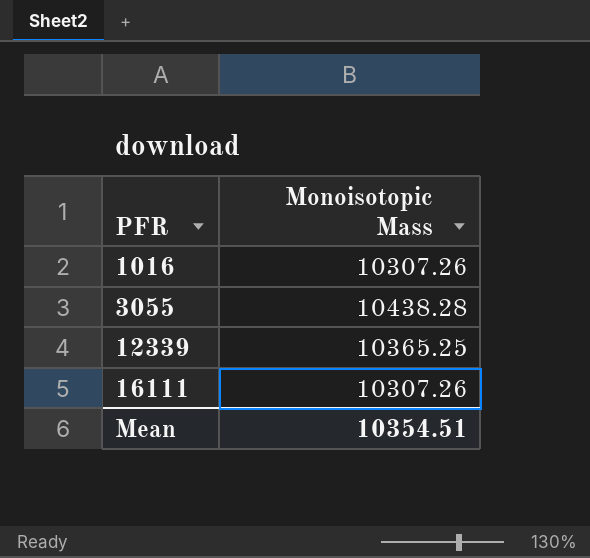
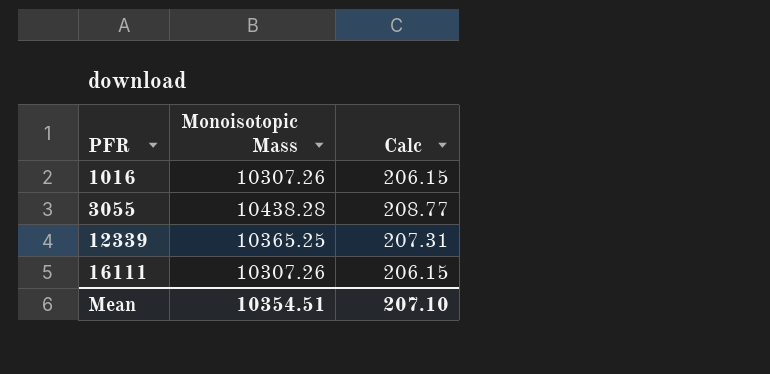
column Calc | formula: none -> [Monoisotopic Mass] * 0.02

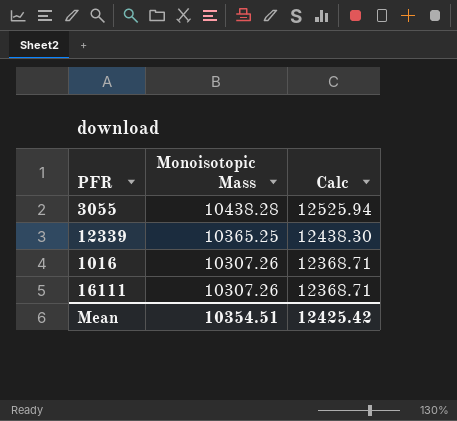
row order: PFR ascending -> Monoisotopic Mass descending
column Calc | formula: [Monoisotopic Mass] * 0.02 -> [Monoisotopic Mass] * 1.2
Mean | Calc: 207.10 -> 12425.42

